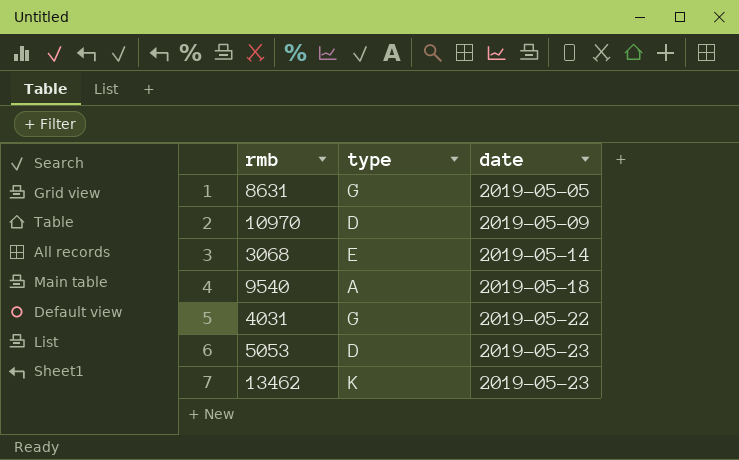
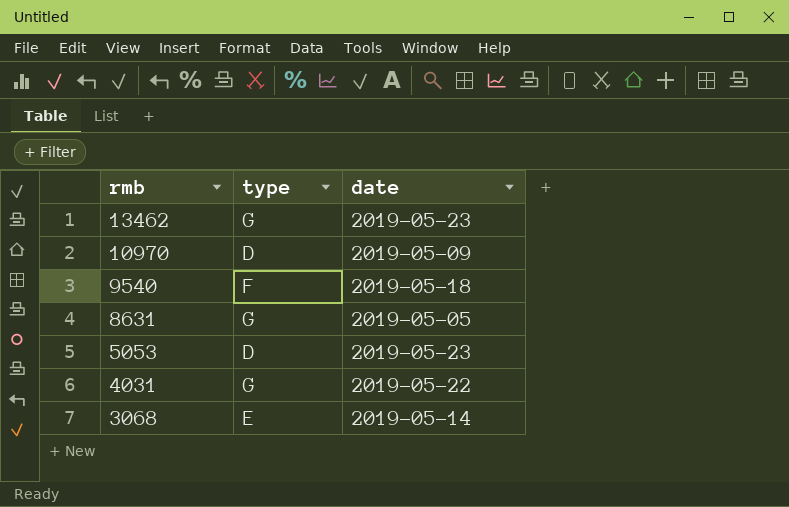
row order: date ascending -> rmb descending
13462 | type: K -> G
9540 | type: A -> F

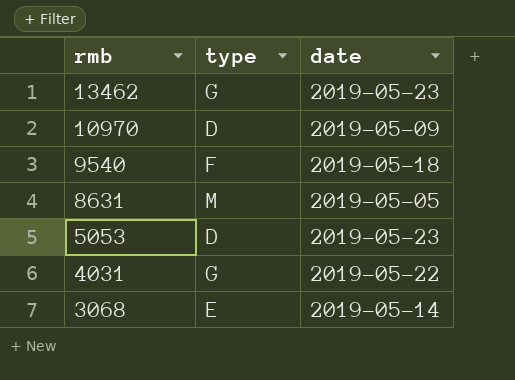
8631 | type: G -> M

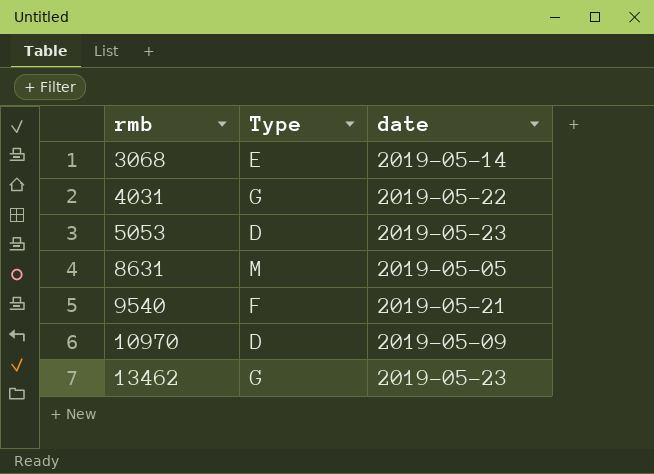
row order: rmb descending -> rmb ascending
column name: type -> Type
9540 | date: 2019-05-18 -> 2019-05-21

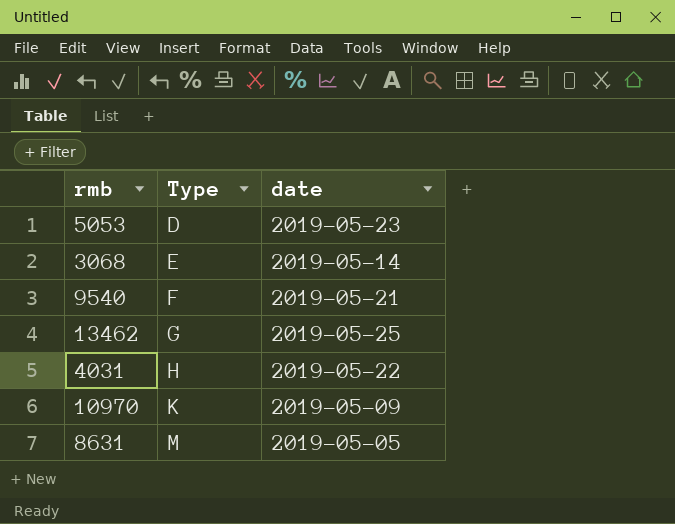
row order: rmb ascending -> Type ascending
13462 | date: 2019-05-23 -> 2019-05-25
4031 | Type: G -> H
10970 | Type: D -> K

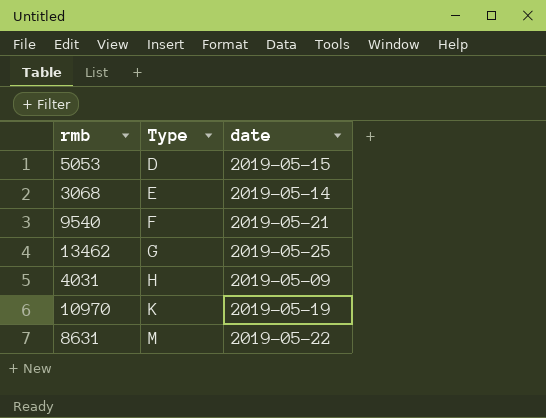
5053 | date: 2019-05-23 -> 2019-05-15
4031 | date: 2019-05-22 -> 2019-05-09
10970 | date: 2019-05-09 -> 2019-05-19
8631 | date: 2019-05-05 -> 2019-05-22

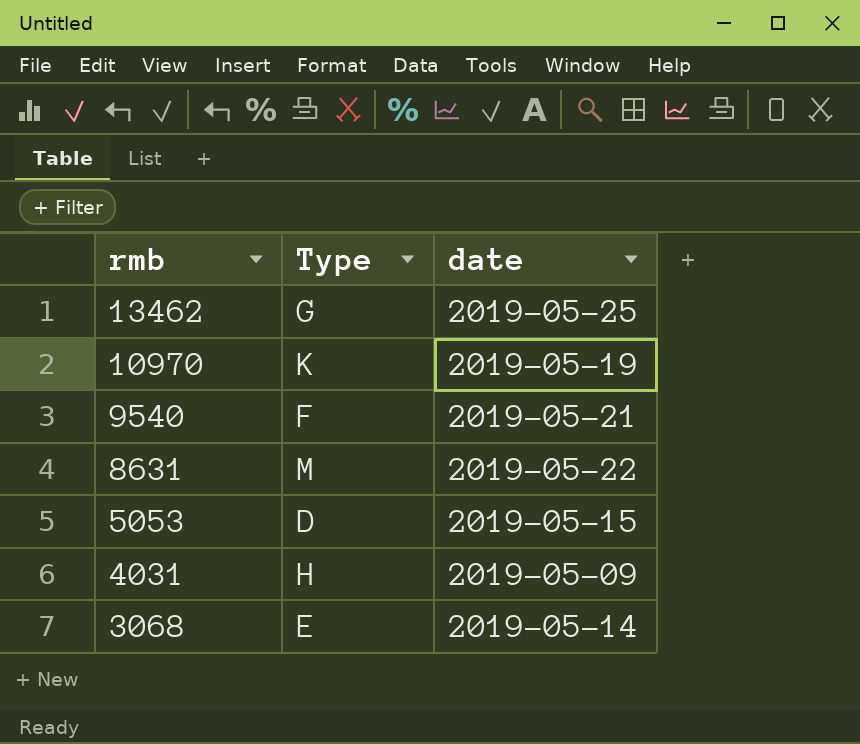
row order: Type ascending -> rmb descending

